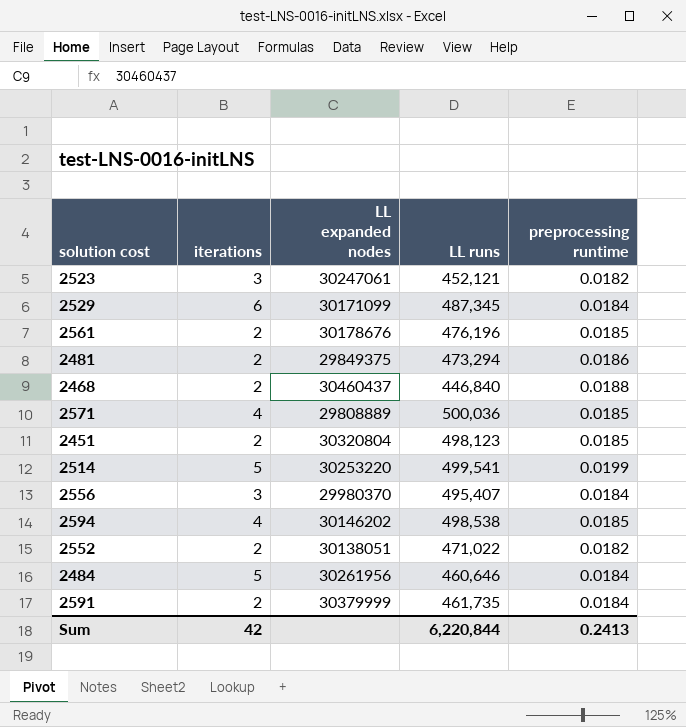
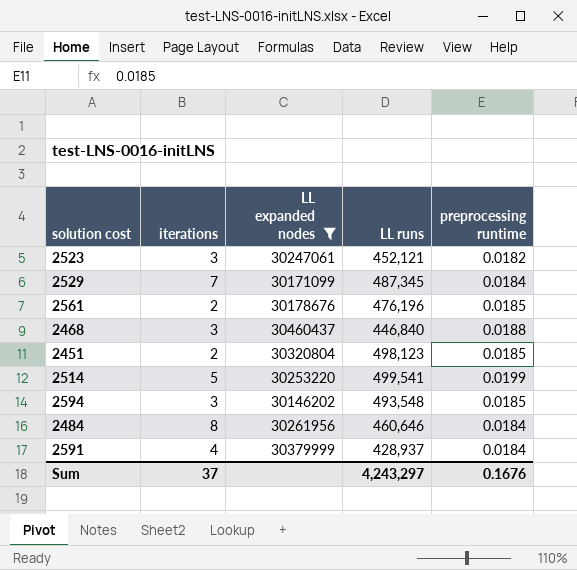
filter: none -> LL expanded nodes >= 30146202
2529 | iterations: 6 -> 7
2468 | iterations: 2 -> 3
2594 | iterations: 4 -> 3
2594 | LL runs: 498,538 -> 493,548
2484 | iterations: 5 -> 8
2591 | iterations: 2 -> 4
2591 | LL runs: 461,735 -> 428,937
Sum | iterations: 42 -> 37
Sum | LL runs: 6,220,844 -> 4,243,297
Sum | preprocessing runtime: 0.2413 -> 0.1676

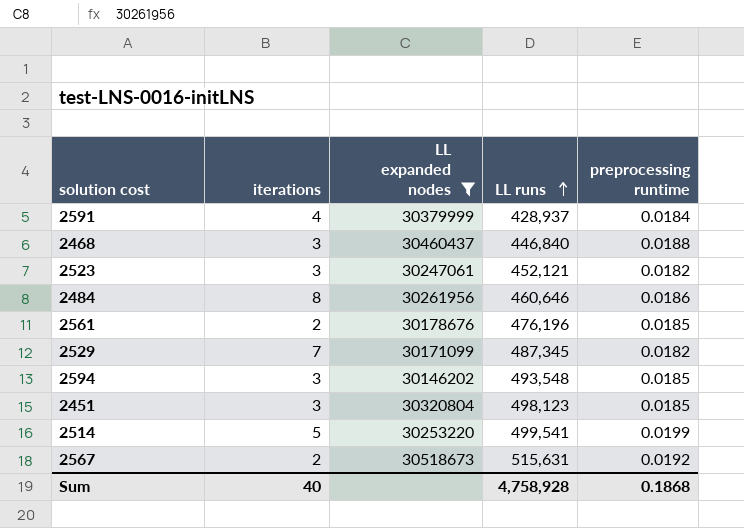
row order: none -> LL runs ascending
2484 | preprocessing runtime: 0.0184 -> 0.0186
2529 | preprocessing runtime: 0.0184 -> 0.0182
2451 | iterations: 2 -> 3
row 2567: none -> 2 | 30518673 | 515,631 | 0.0192
Sum | iterations: 37 -> 40
Sum | LL runs: 4,243,297 -> 4,758,928
Sum | preprocessing runtime: 0.1676 -> 0.1868

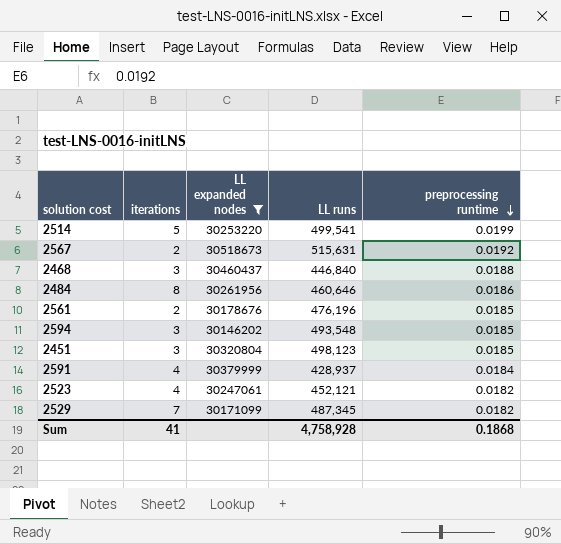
row order: LL runs ascending -> preprocessing runtime descending
2523 | iterations: 3 -> 4
Sum | iterations: 40 -> 41

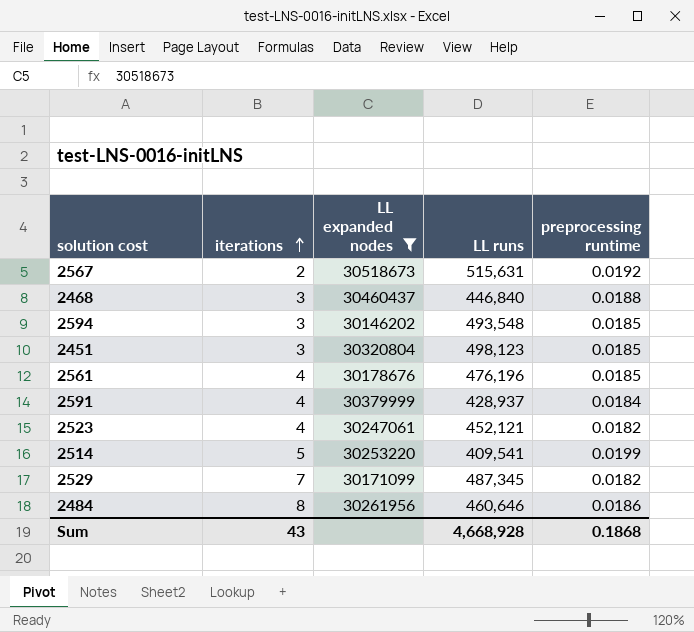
row order: preprocessing runtime descending -> iterations ascending
2561 | iterations: 2 -> 4
2514 | LL runs: 499,541 -> 409,541
Sum | iterations: 41 -> 43
Sum | LL runs: 4,758,928 -> 4,668,928

